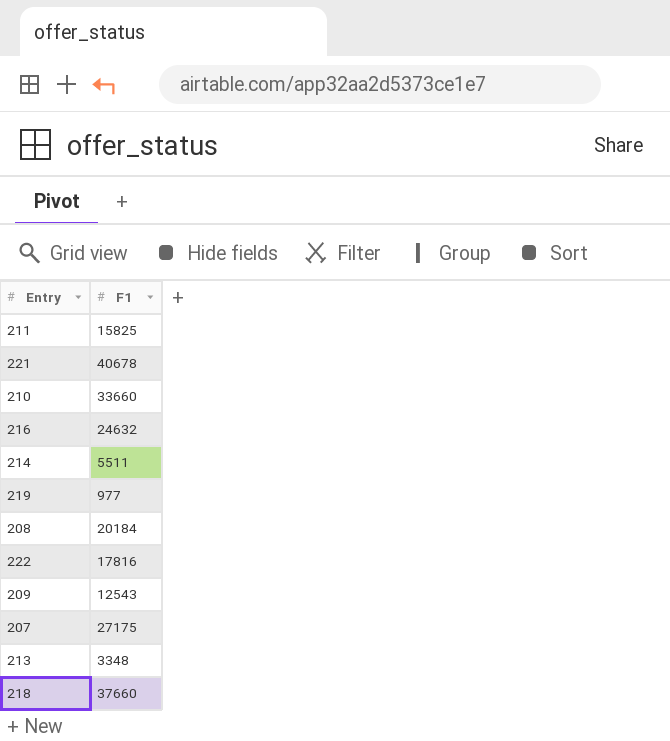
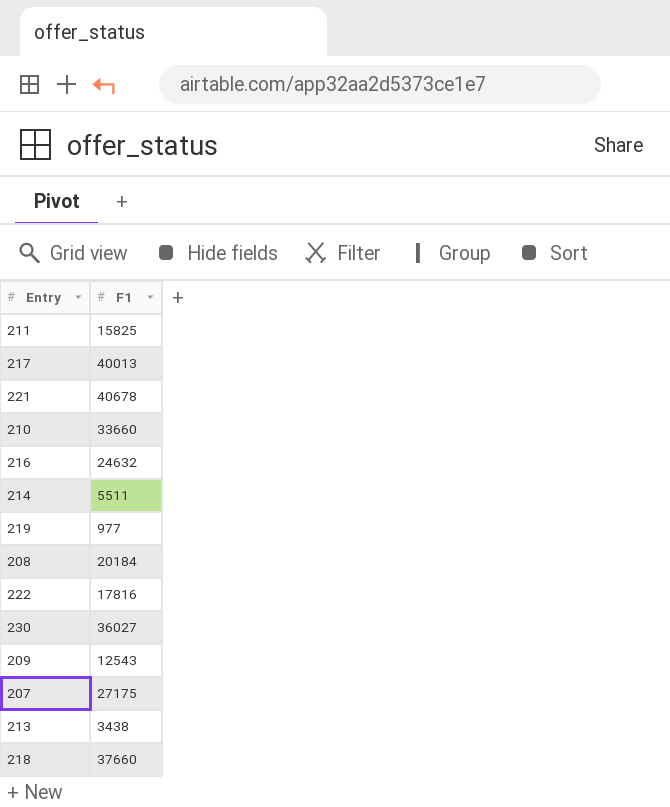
row 217: none -> 40013
row 230: none -> 36027
213 | F1: 3348 -> 3438

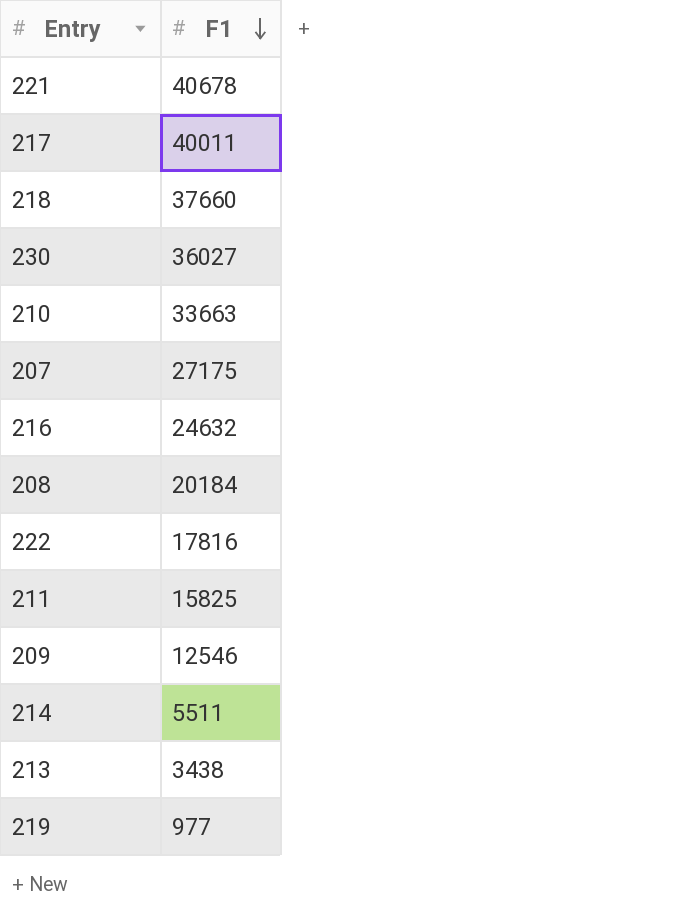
row order: none -> F1 descending
217 | F1: 40013 -> 40011
210 | F1: 33660 -> 33663
209 | F1: 12543 -> 12546

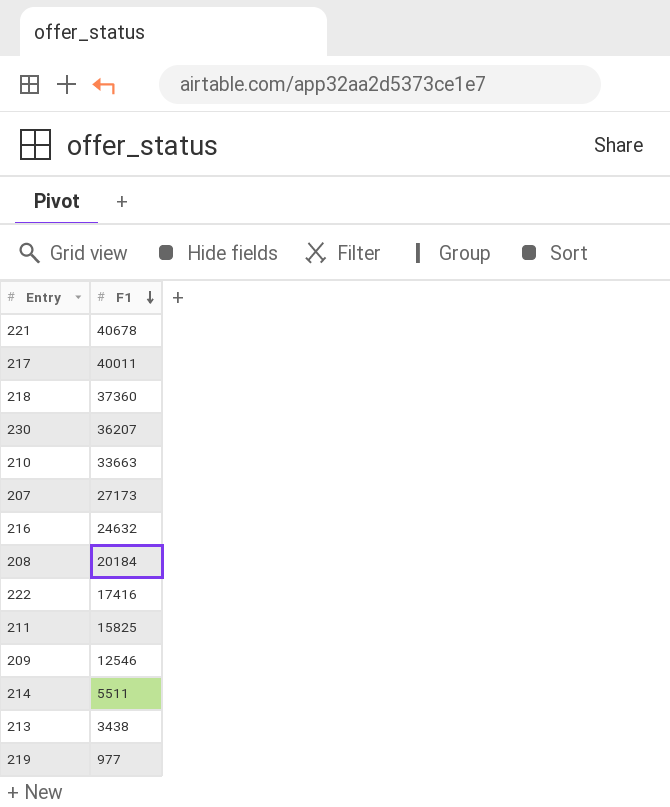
218 | F1: 37660 -> 37360
230 | F1: 36027 -> 36207
207 | F1: 27175 -> 27173
222 | F1: 17816 -> 17416

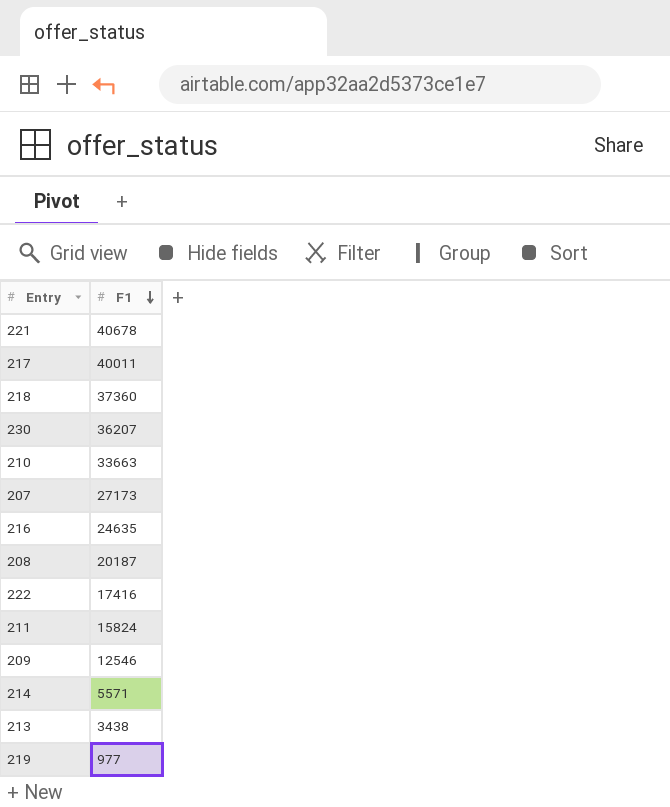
216 | F1: 24632 -> 24635
208 | F1: 20184 -> 20187
211 | F1: 15825 -> 15824
214 | F1: 5511 -> 5571

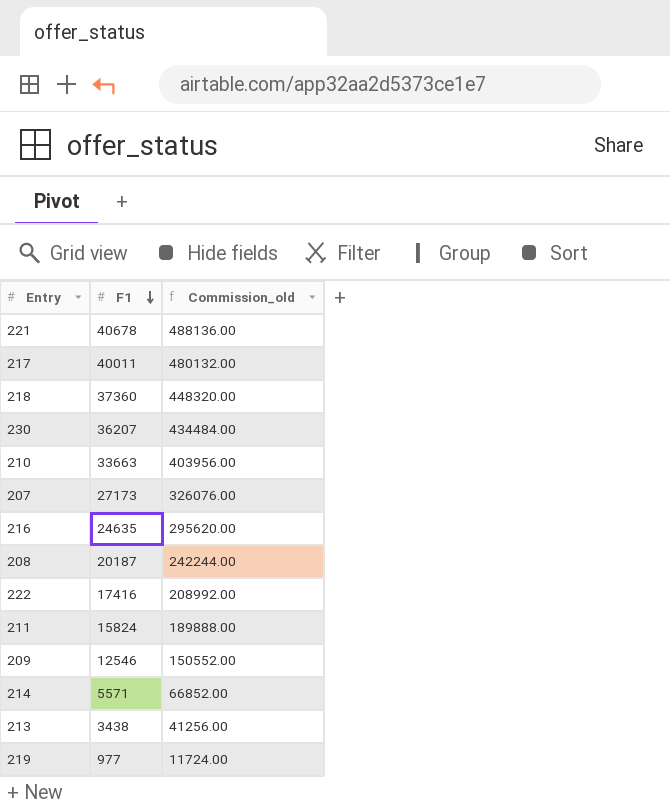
column Commission_old | formula: none -> [F1] * 12

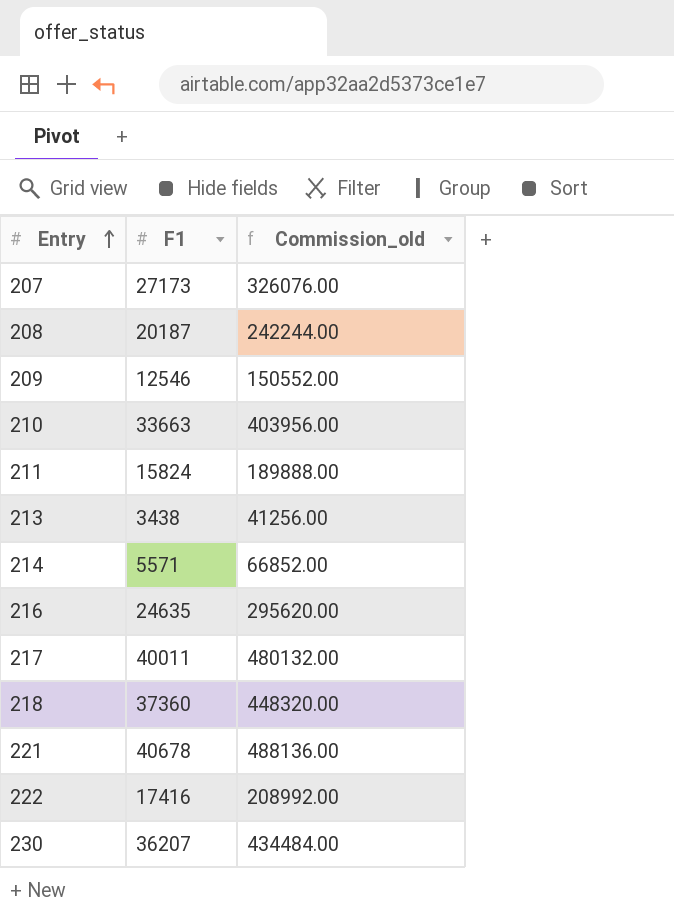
row order: F1 descending -> Entry ascending
row 219: 977 | 11724.00 -> none

